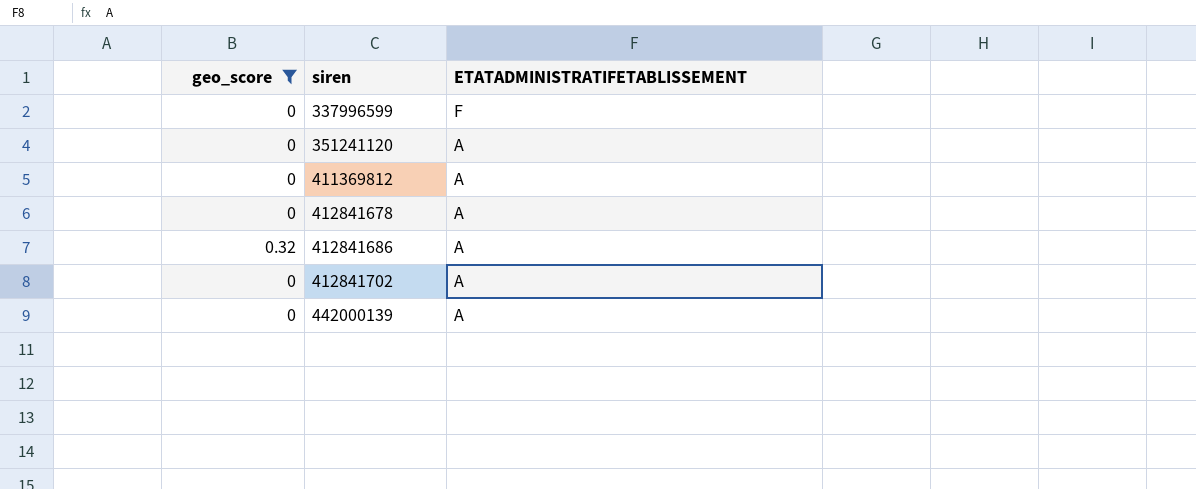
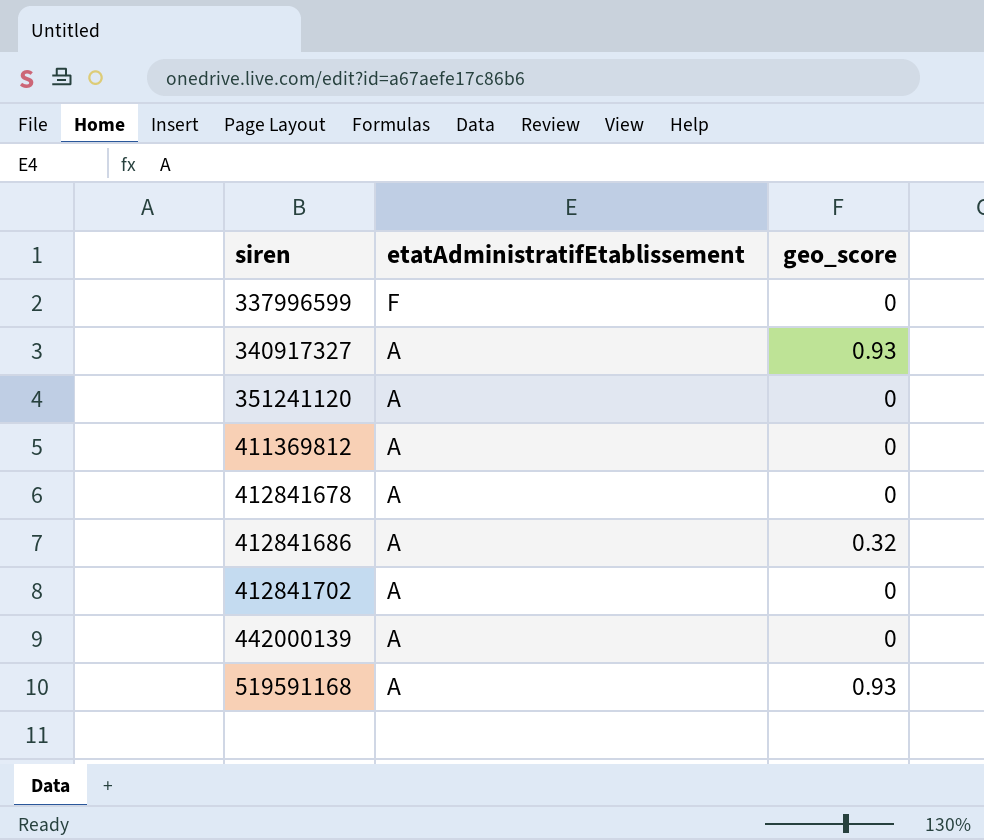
filter: geo_score != 0.93 -> none
column name: ETATADMINISTRATIFETABLISSEMENT -> etatAdministratifEtablissement
column geo_score | position: 1 -> 3

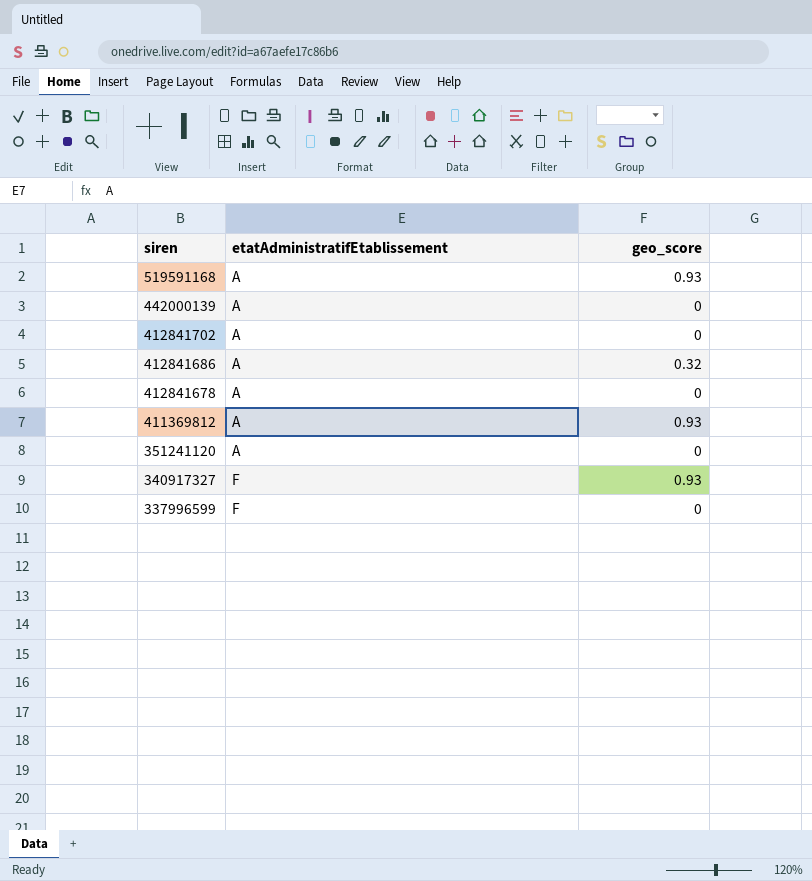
row order: siren ascending -> siren descending
411369812 | geo_score: 0 -> 0.93
340917327 | etatAdministratifEtablissement: A -> F

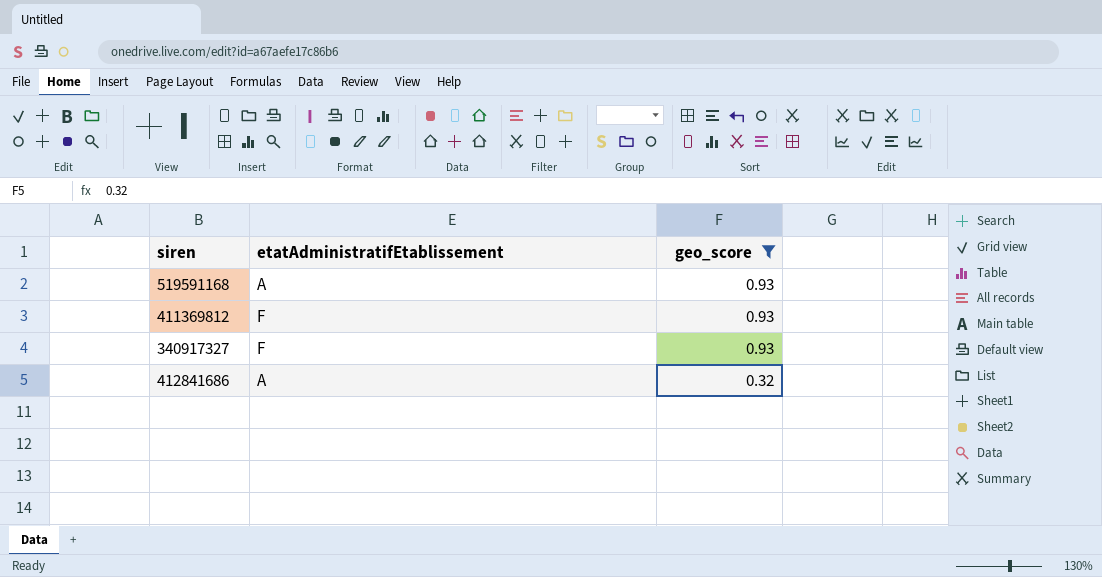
filter: none -> geo_score != 0
row order: siren descending -> geo_score descending
411369812 | etatAdministratifEtablissement: A -> F

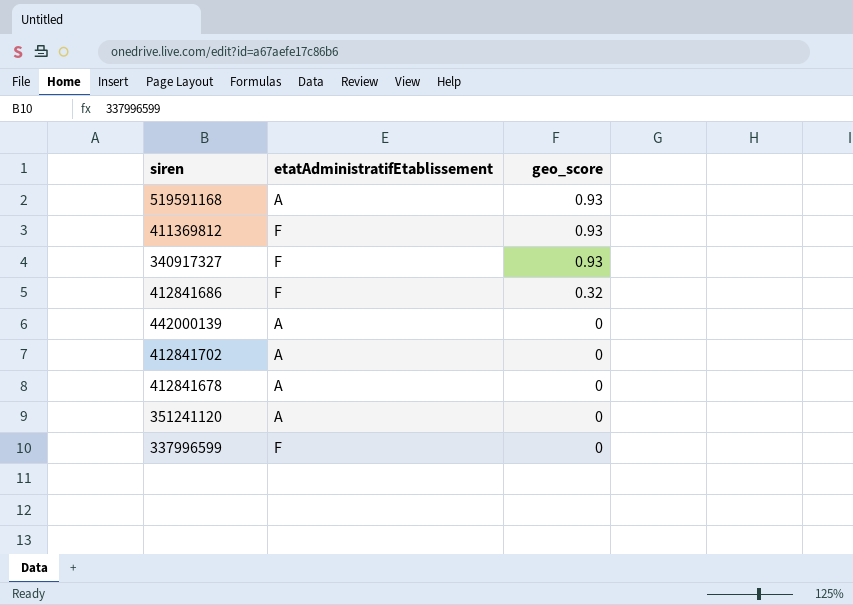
filter: geo_score != 0 -> none
412841686 | etatAdministratifEtablissement: A -> F

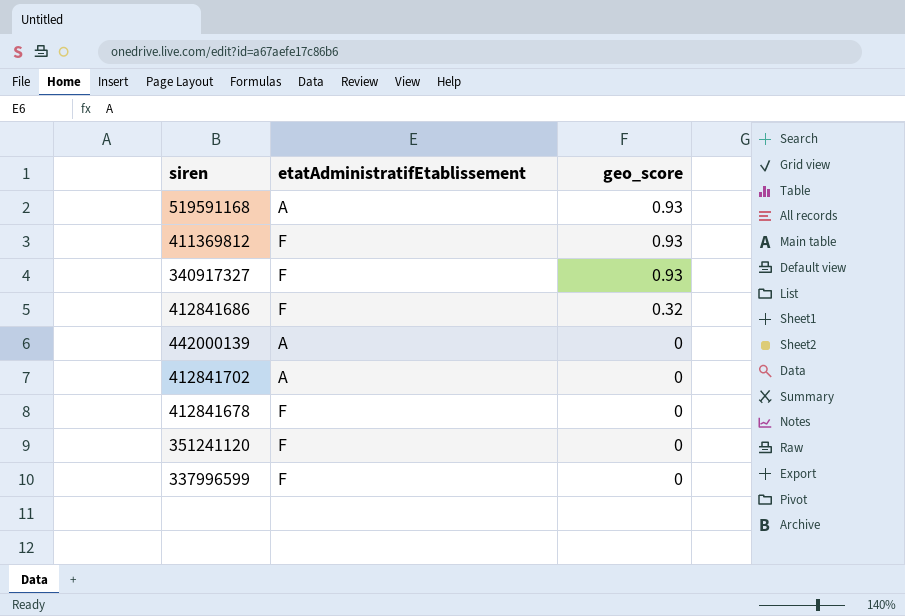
412841678 | etatAdministratifEtablissement: A -> F
351241120 | etatAdministratifEtablissement: A -> F

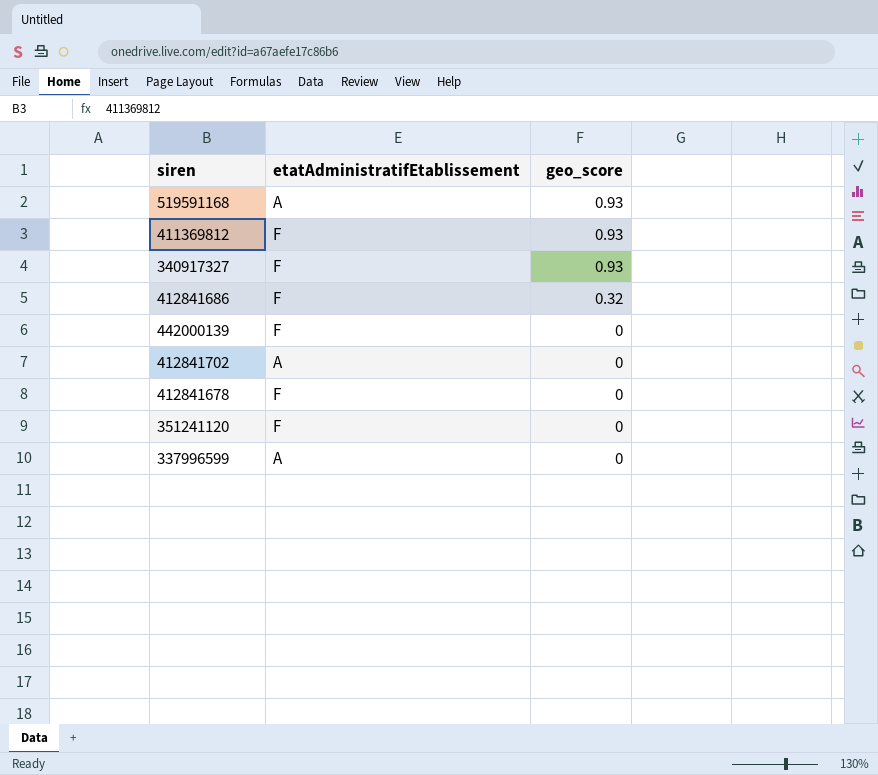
442000139 | etatAdministratifEtablissement: A -> F
337996599 | etatAdministratifEtablissement: F -> A

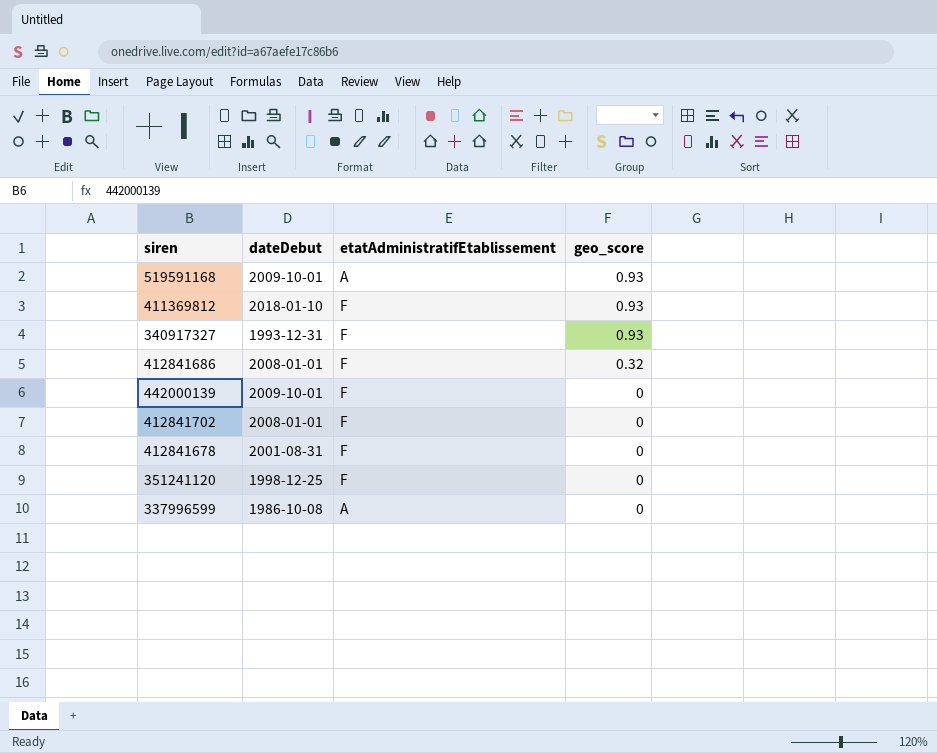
column dateDebut | position: none -> 2
412841702 | etatAdministratifEtablissement: A -> F

